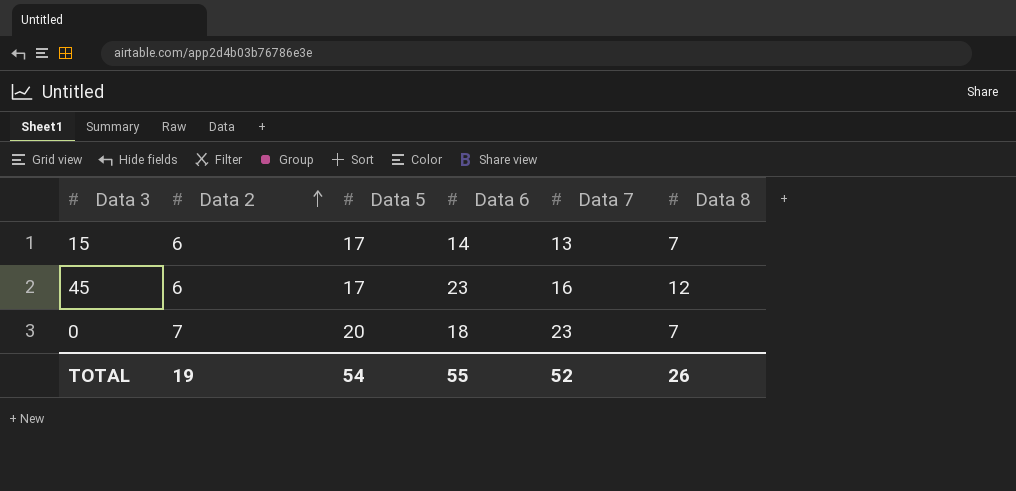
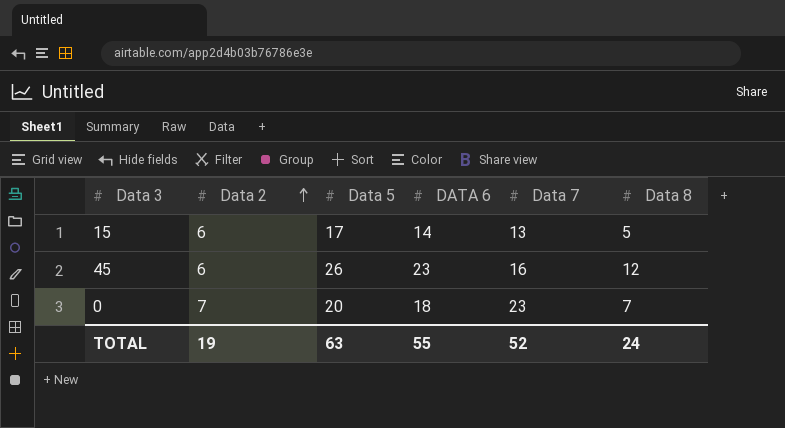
column name: Data 6 -> DATA 6
15 | Data 8: 7 -> 5
45 | Data 5: 17 -> 26
TOTAL | Data 5: 54 -> 63
TOTAL | Data 8: 26 -> 24

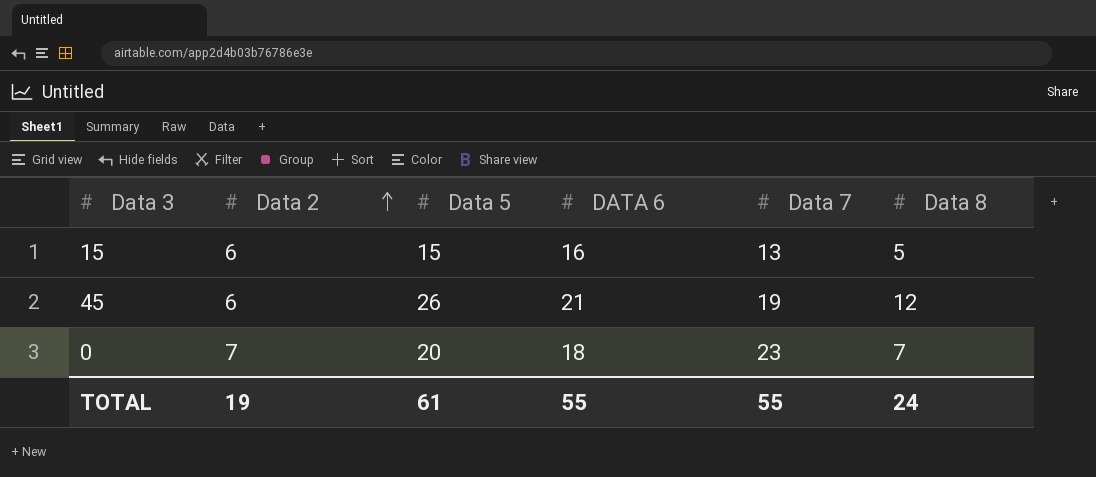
15 | Data 5: 17 -> 15
15 | DATA 6: 14 -> 16
45 | DATA 6: 23 -> 21
45 | Data 7: 16 -> 19
TOTAL | Data 5: 63 -> 61
TOTAL | Data 7: 52 -> 55

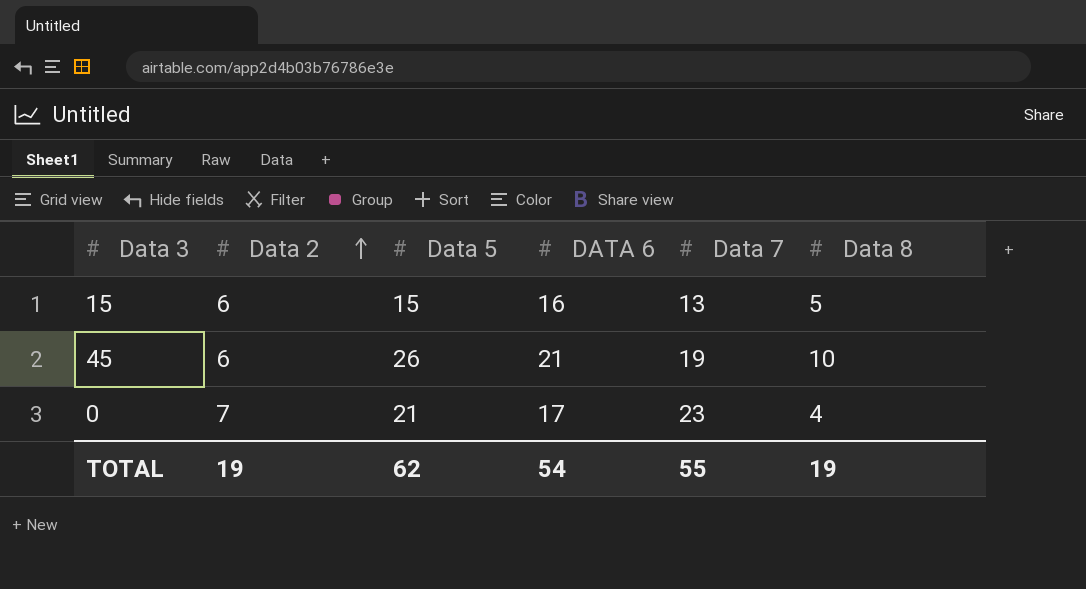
45 | Data 8: 12 -> 10
0 | Data 5: 20 -> 21
0 | DATA 6: 18 -> 17
0 | Data 8: 7 -> 4
TOTAL | Data 5: 61 -> 62
TOTAL | DATA 6: 55 -> 54
TOTAL | Data 8: 24 -> 19

